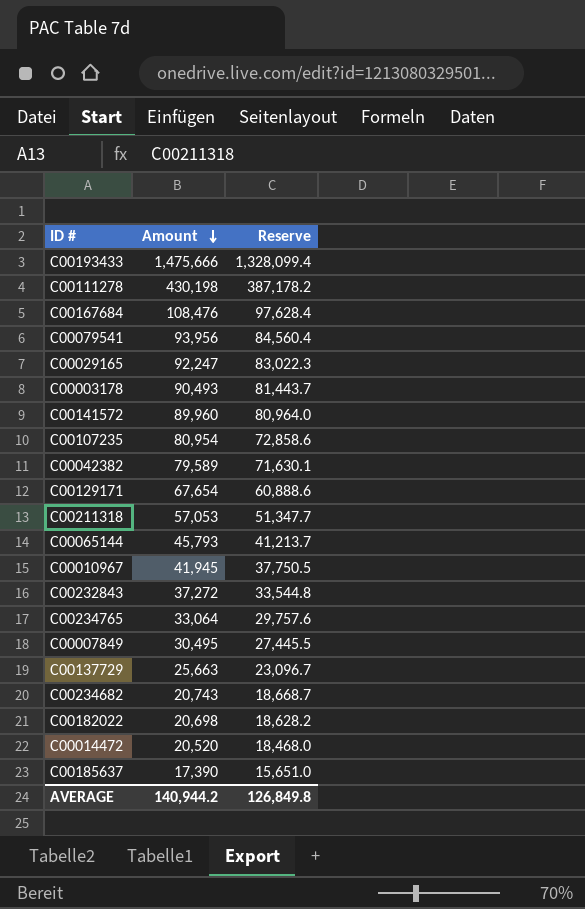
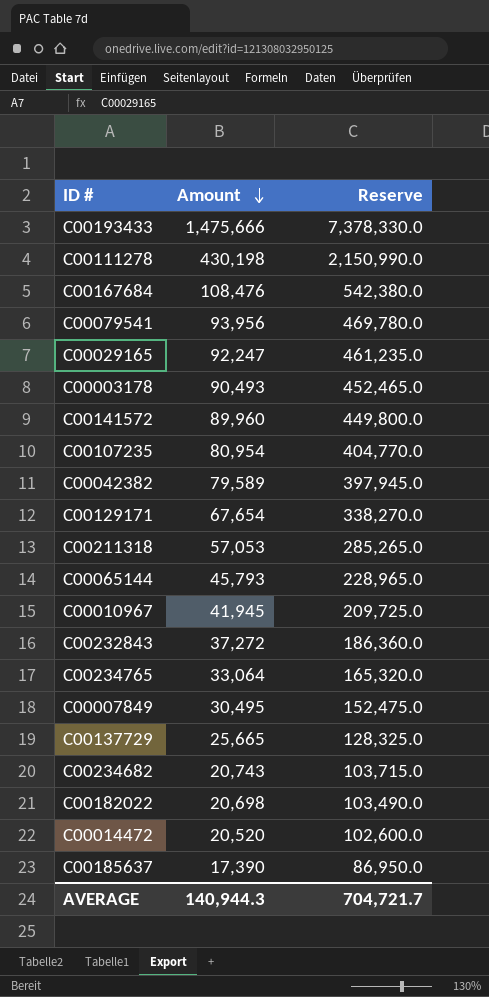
column Reserve | formula: [Amount] * 0.9 -> [Amount] * 5
C00137729 | Amount: 25,663 -> 25,665
AVERAGE | Amount: 140,944.2 -> 140,944.3
AVERAGE | Reserve: 126,849.8 -> 704,721.7

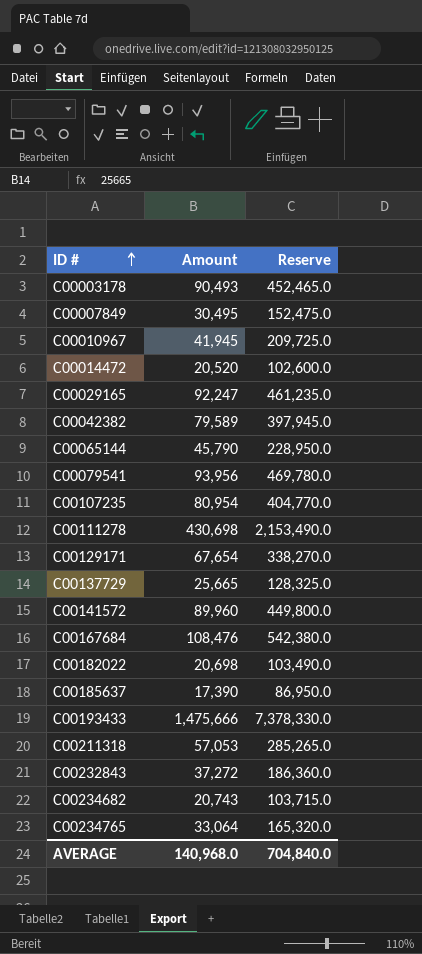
row order: Amount descending -> ID # ascending
C00065144 | Amount: 45,793 -> 45,790
C00065144 | Reserve: 228,965.0 -> 228,950.0
C00111278 | Amount: 430,198 -> 430,698
C00111278 | Reserve: 2,150,990.0 -> 2,153,490.0
AVERAGE | Amount: 140,944.3 -> 140,968.0
AVERAGE | Reserve: 704,721.7 -> 704,840.0

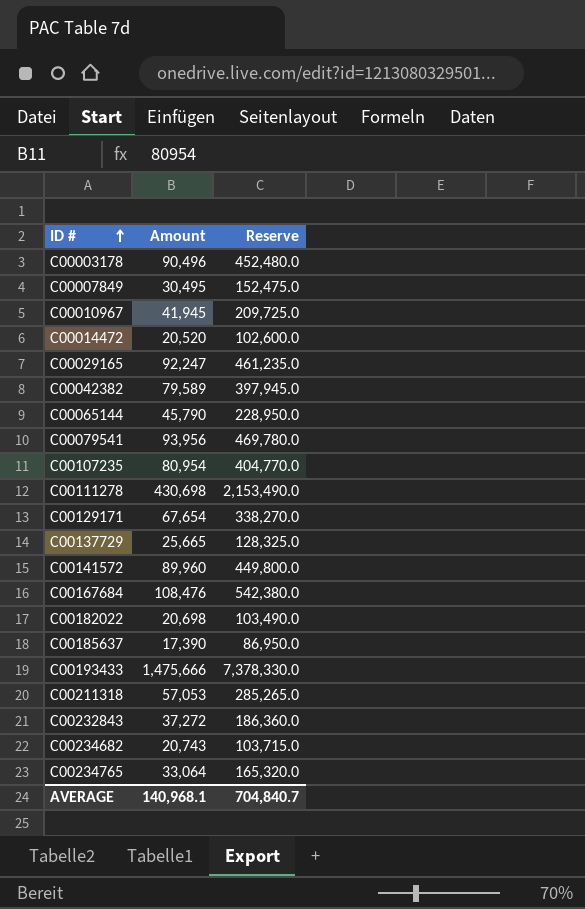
C00003178 | Amount: 90,493 -> 90,496
C00003178 | Reserve: 452,465.0 -> 452,480.0
AVERAGE | Amount: 140,968.0 -> 140,968.1
AVERAGE | Reserve: 704,840.0 -> 704,840.7

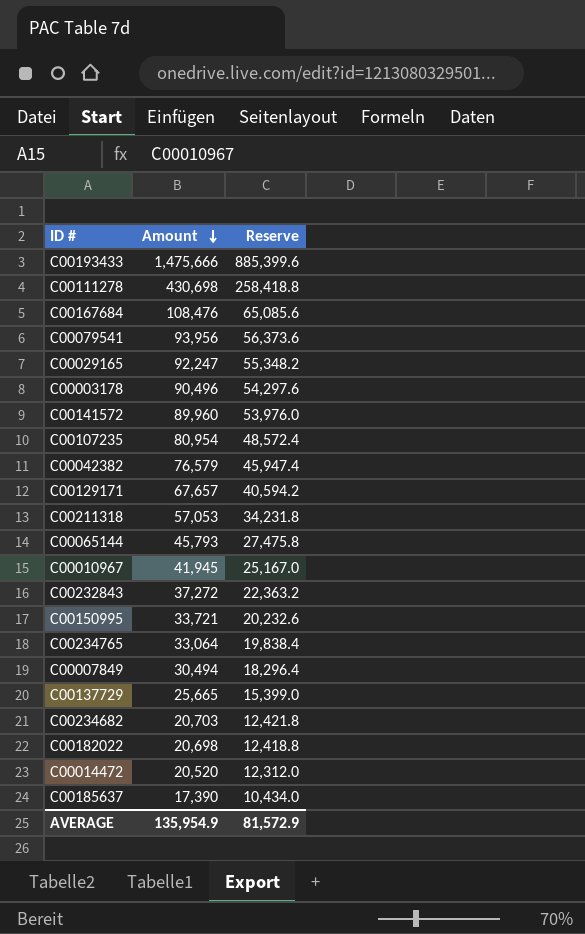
row order: ID # ascending -> Amount descending
column Reserve | formula: [Amount] * 5 -> [Amount] * 0.6
C00042382 | Amount: 79,589 -> 76,579
C00129171 | Amount: 67,654 -> 67,657
C00065144 | Amount: 45,790 -> 45,793
row C00150995: none -> 33,721 | 20,232.6
C00007849 | Amount: 30,495 -> 30,494
C00234682 | Amount: 20,743 -> 20,703
AVERAGE | Amount: 140,968.1 -> 135,954.9
AVERAGE | Reserve: 704,840.7 -> 81,572.9

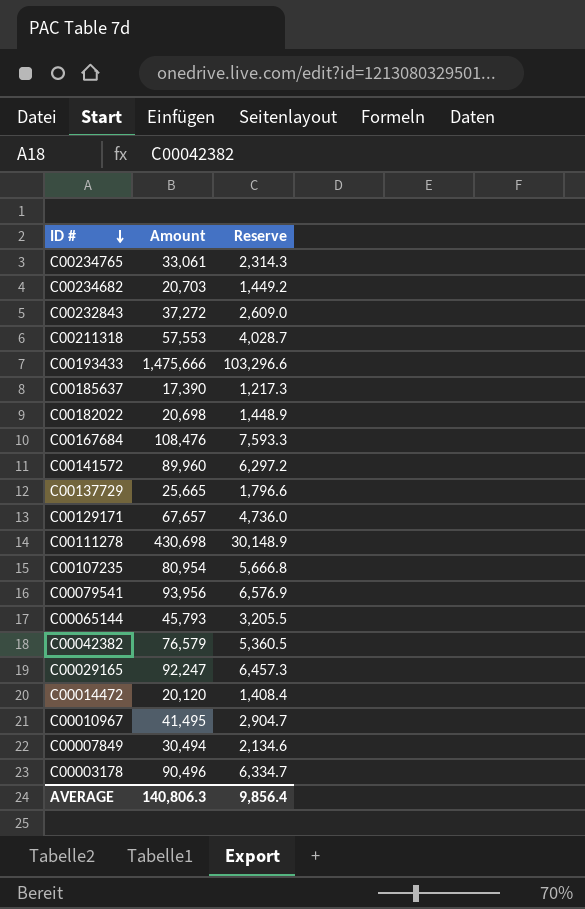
row order: Amount descending -> ID # descending
column Reserve | formula: [Amount] * 0.6 -> [Amount] * 0.07
row C00150995: 33,721 | 20,232.6 -> none
C00234765 | Amount: 33,064 -> 33,061
C00211318 | Amount: 57,053 -> 57,553
C00014472 | Amount: 20,520 -> 20,120
C00010967 | Amount: 41,945 -> 41,495
AVERAGE | Amount: 135,954.9 -> 140,806.3
AVERAGE | Reserve: 81,572.9 -> 9,856.4

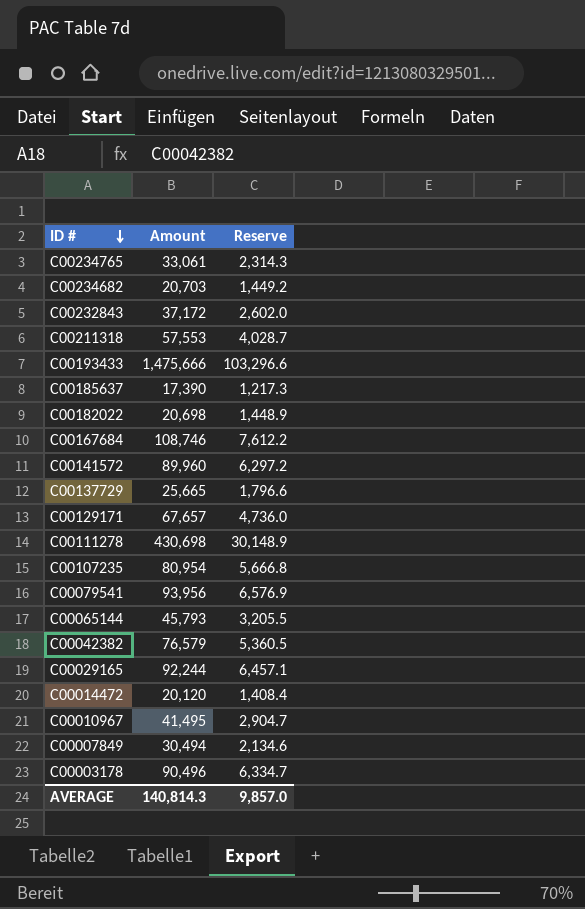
C00232843 | Amount: 37,272 -> 37,172
C00232843 | Reserve: 2,609.0 -> 2,602.0
C00167684 | Amount: 108,476 -> 108,746
C00167684 | Reserve: 7,593.3 -> 7,612.2
C00029165 | Amount: 92,247 -> 92,244
C00029165 | Reserve: 6,457.3 -> 6,457.1
AVERAGE | Amount: 140,806.3 -> 140,814.3
AVERAGE | Reserve: 9,856.4 -> 9,857.0

